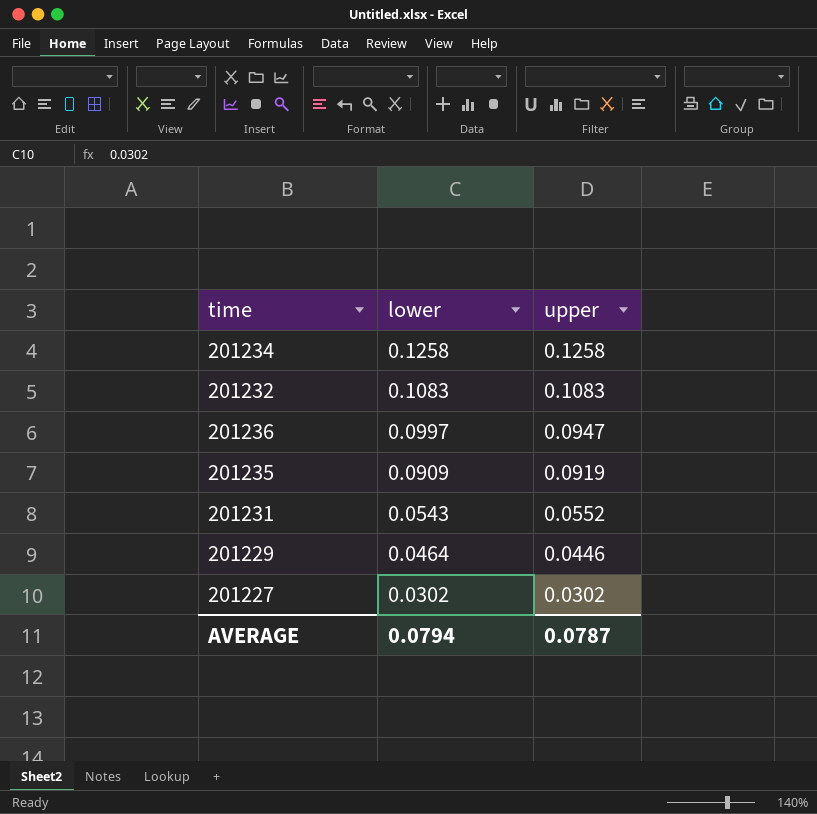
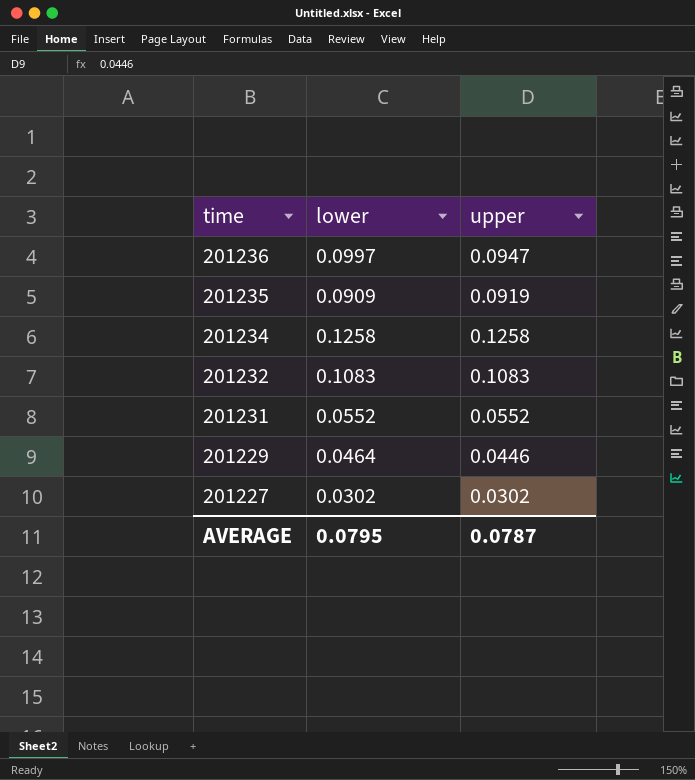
row order: lower descending -> time descending
201231 | lower: 0.0543 -> 0.0552
AVERAGE | lower: 0.0794 -> 0.0795

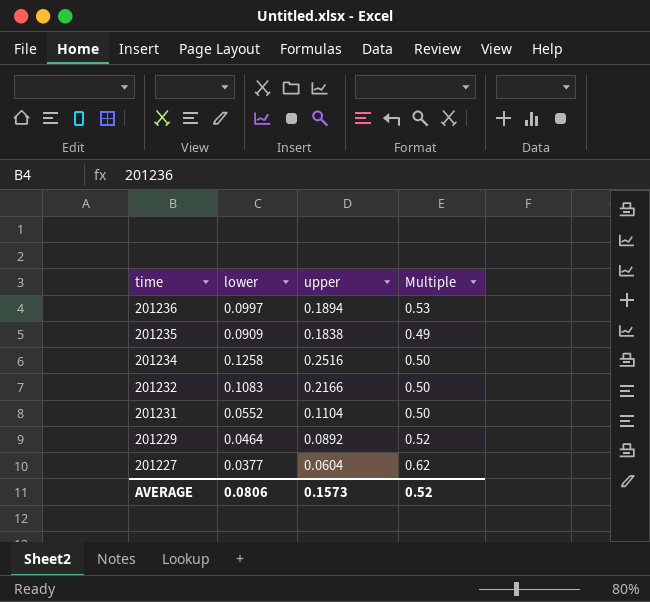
column Multiple | formula: none -> [lower] / [upper]
201236 | upper: 0.0947 -> 0.1894
201235 | upper: 0.0919 -> 0.1838
201234 | upper: 0.1258 -> 0.2516
201232 | upper: 0.1083 -> 0.2166
201231 | upper: 0.0552 -> 0.1104
201229 | upper: 0.0446 -> 0.0892
201227 | lower: 0.0302 -> 0.0377
201227 | upper: 0.0302 -> 0.0604
AVERAGE | lower: 0.0795 -> 0.0806
AVERAGE | upper: 0.0787 -> 0.1573

